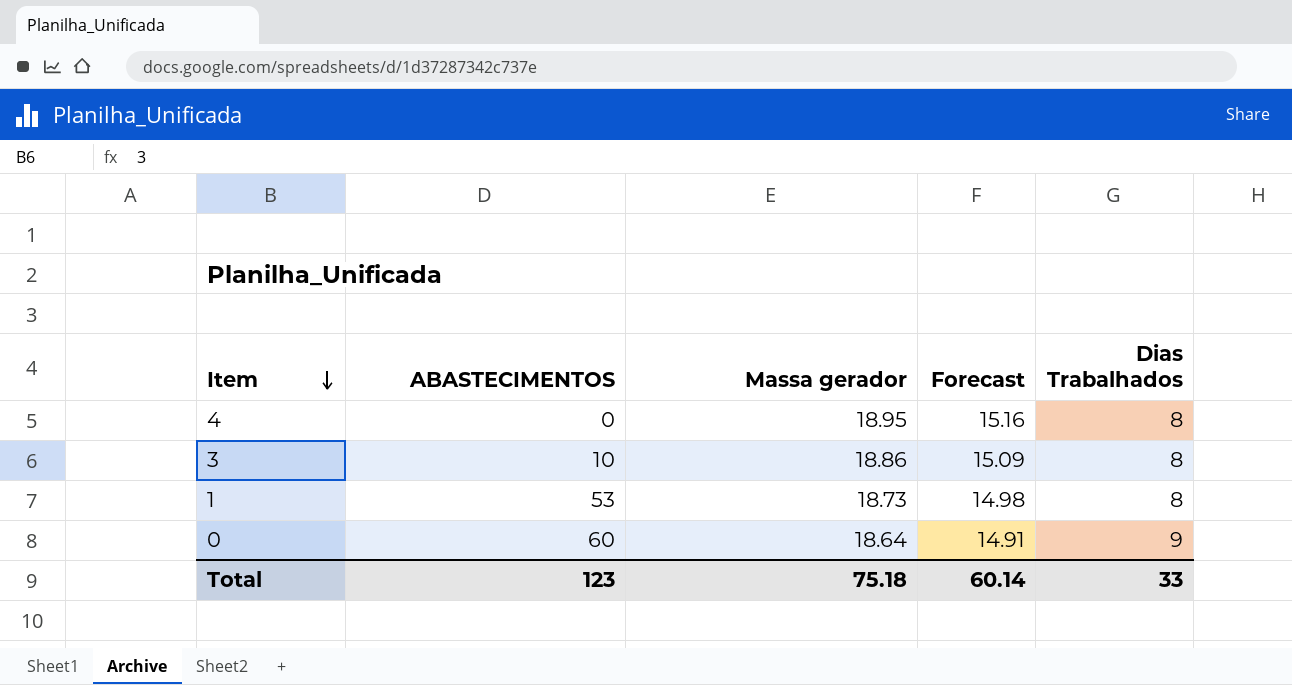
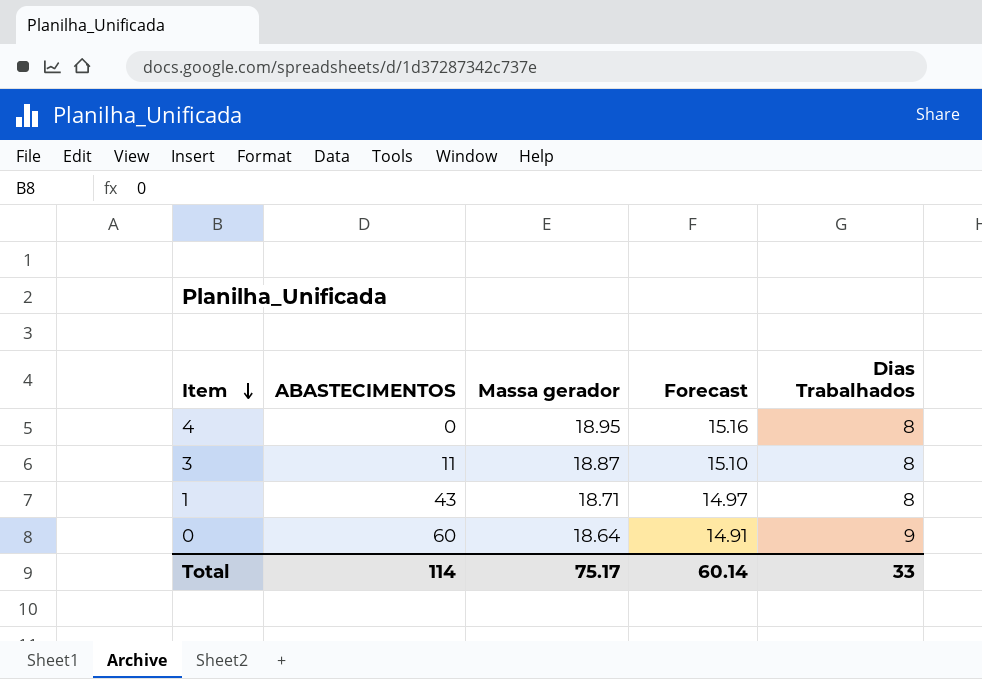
3 | ABASTECIMENTOS: 10 -> 11
3 | Massa gerador: 18.86 -> 18.87
3 | Forecast: 15.09 -> 15.10
1 | ABASTECIMENTOS: 53 -> 43
1 | Massa gerador: 18.73 -> 18.71
1 | Forecast: 14.98 -> 14.97
Total | ABASTECIMENTOS: 123 -> 114
Total | Massa gerador: 75.18 -> 75.17

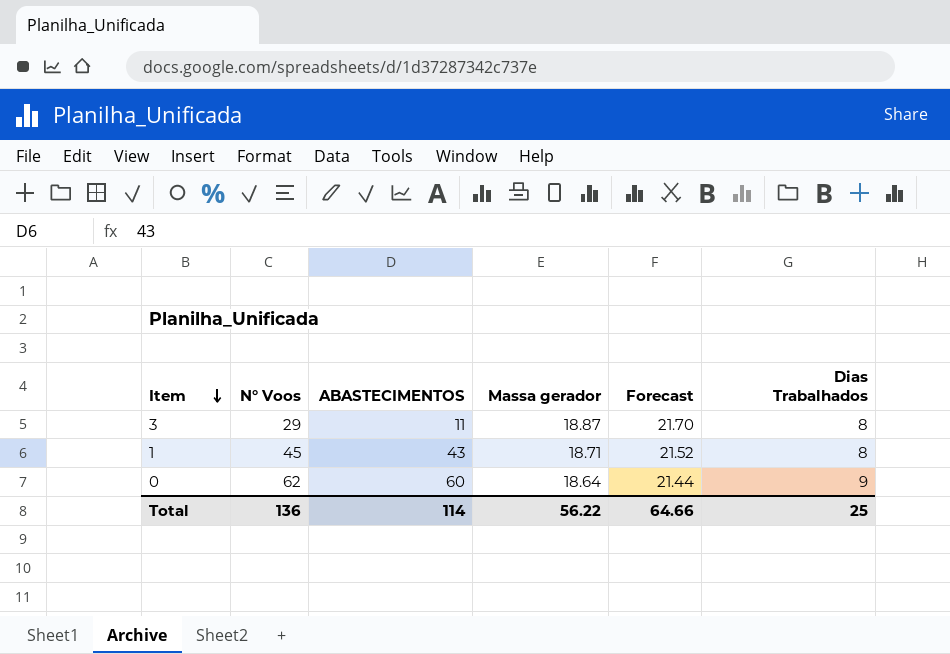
column N° Voos | position: none -> 2
column Forecast | formula: [Massa gerador] * 0.8 -> [Massa gerador] * 1.15
row 4: 0 | 18.95 | 15.16 | 8 -> none
Total | Massa gerador: 75.17 -> 56.22
Total | Forecast: 60.14 -> 64.66
Total | Dias Trabalhados: 33 -> 25

